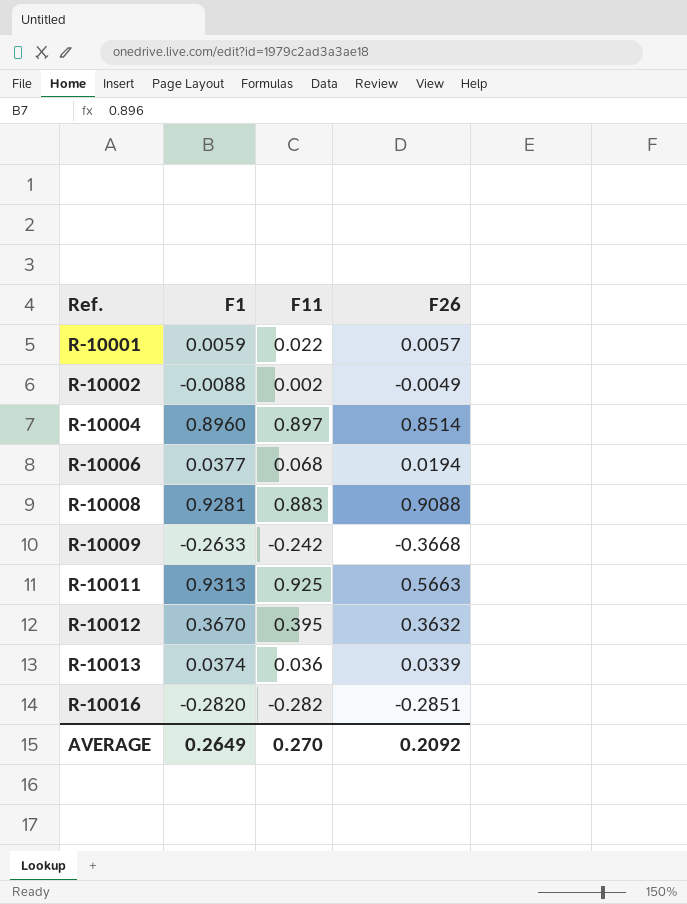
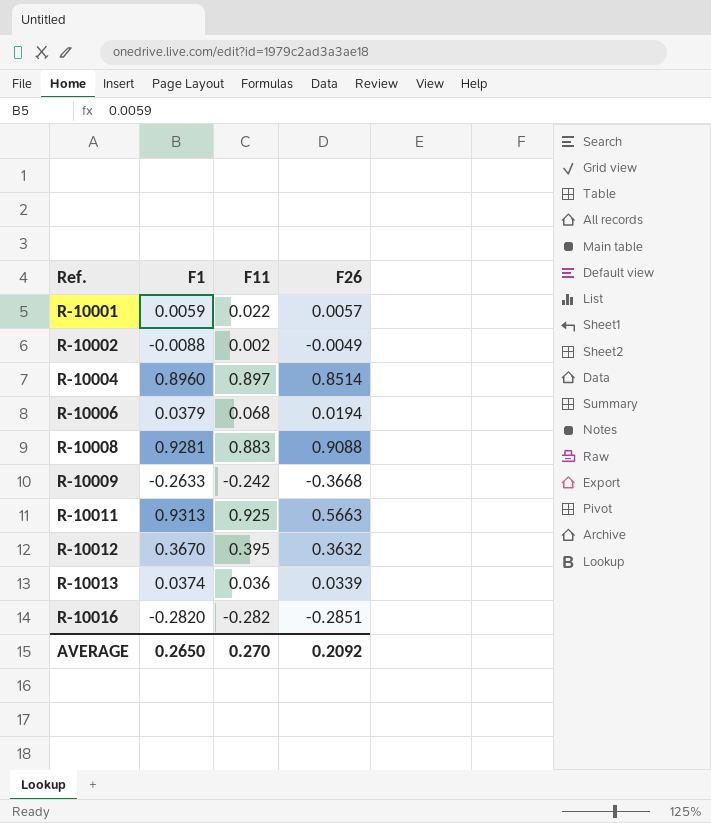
R-10006 | F1: 0.0377 -> 0.0379
AVERAGE | F1: 0.2649 -> 0.2650

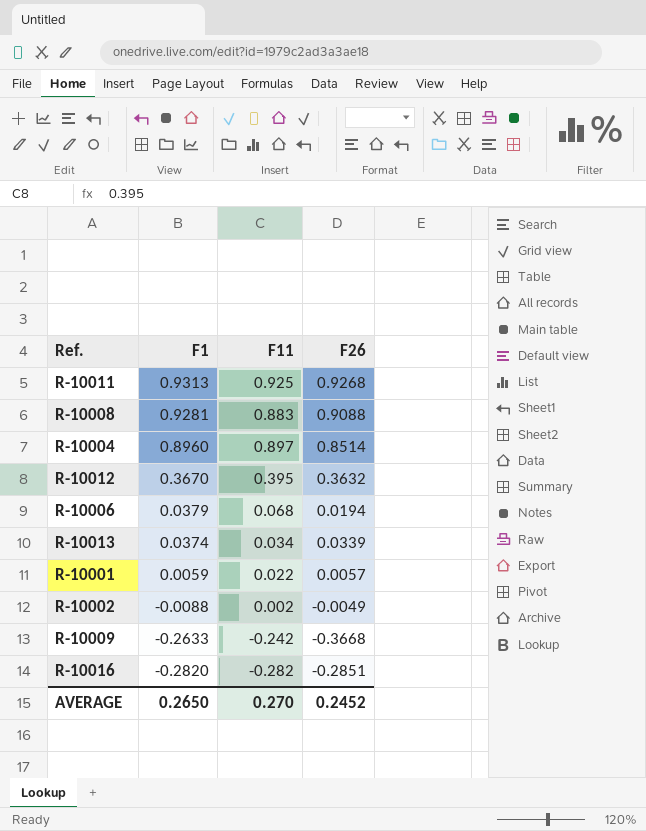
row order: Ref. ascending -> F1 descending
R-10011 | F26: 0.5663 -> 0.9268
R-10013 | F11: 0.036 -> 0.034
AVERAGE | F26: 0.2092 -> 0.2452

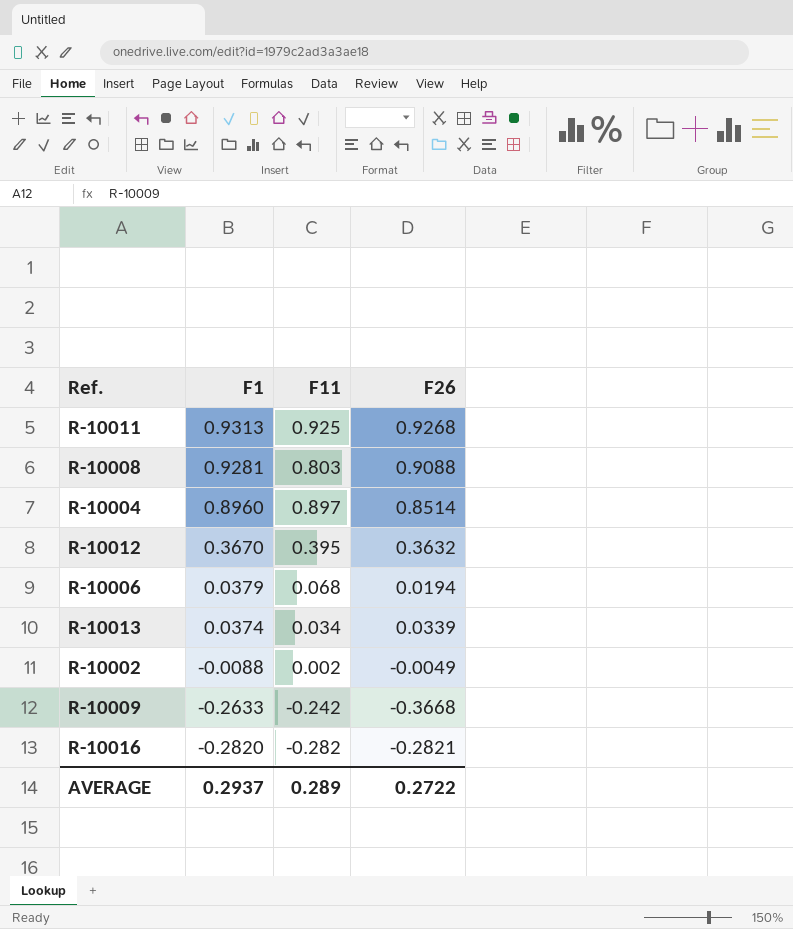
row R-10001: 0.0059 | 0.022 | 0.0057 -> none
R-10008 | F11: 0.883 -> 0.803
R-10016 | F26: -0.2851 -> -0.2821
AVERAGE | F1: 0.2650 -> 0.2937
AVERAGE | F11: 0.270 -> 0.289
AVERAGE | F26: 0.2452 -> 0.2722

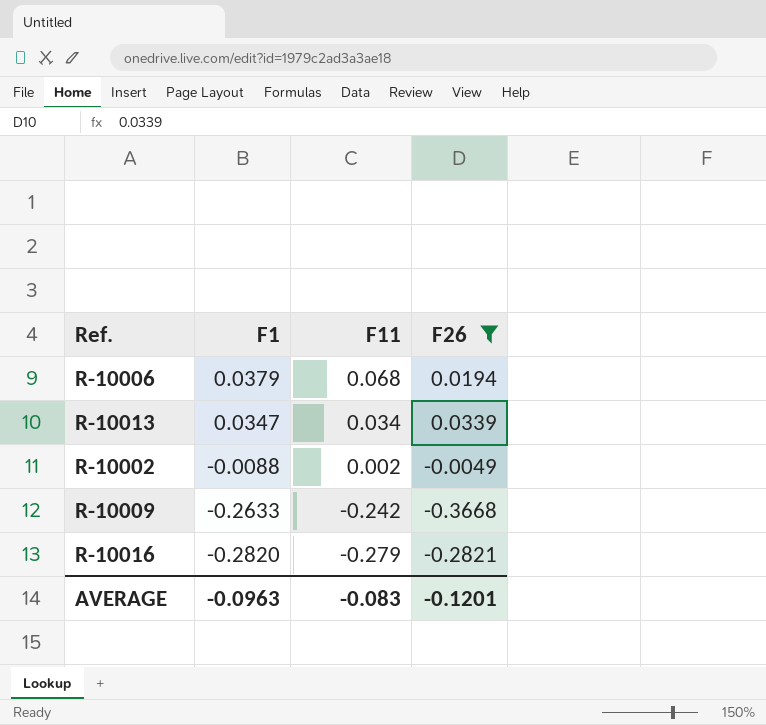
filter: none -> F26 <= 0.0339
R-10013 | F1: 0.0374 -> 0.0347
R-10016 | F11: -0.282 -> -0.279
AVERAGE | F1: 0.2937 -> -0.0963
AVERAGE | F11: 0.289 -> -0.083
AVERAGE | F26: 0.2722 -> -0.1201

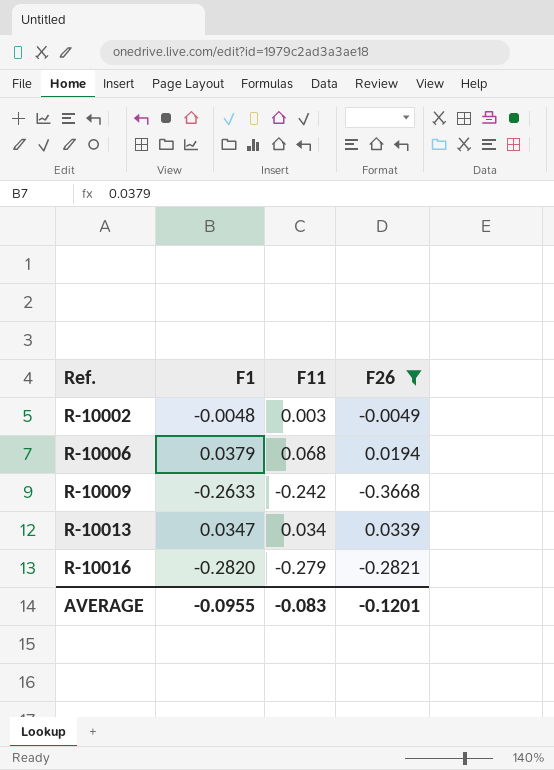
row order: F1 descending -> Ref. ascending
R-10002 | F1: -0.0088 -> -0.0048
R-10002 | F11: 0.002 -> 0.003
AVERAGE | F1: -0.0963 -> -0.0955

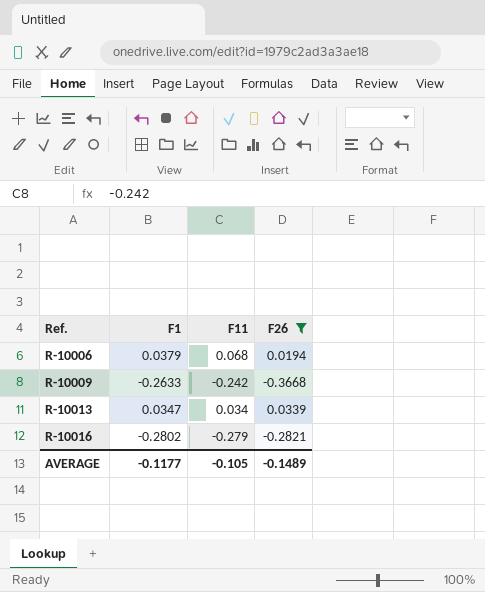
row R-10002: -0.0048 | 0.003 | -0.0049 -> none
R-10016 | F1: -0.2820 -> -0.2802
AVERAGE | F1: -0.0955 -> -0.1177
AVERAGE | F11: -0.083 -> -0.105
AVERAGE | F26: -0.1201 -> -0.1489

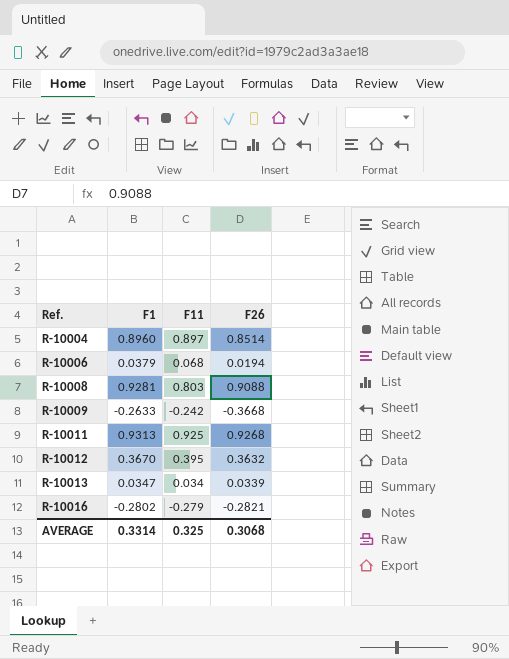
filter: F26 <= 0.0339 -> none
AVERAGE | F1: -0.1177 -> 0.3314
AVERAGE | F11: -0.105 -> 0.325
AVERAGE | F26: -0.1489 -> 0.3068

